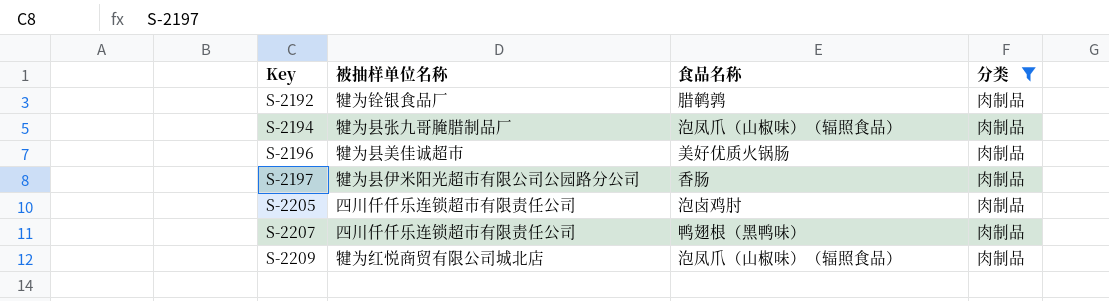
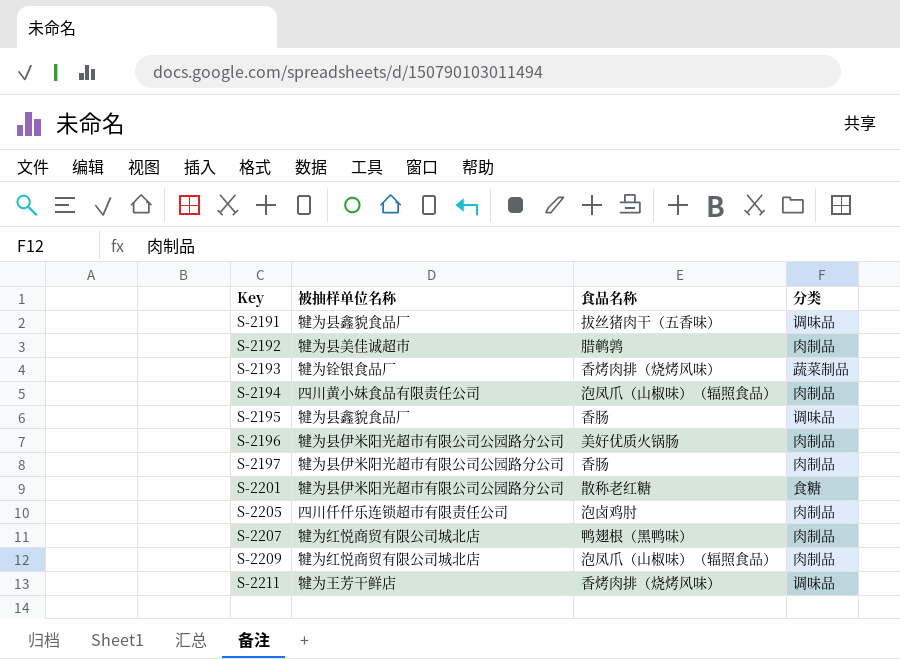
filter: 分类 = 肉制品 -> none
S-2192 | 被抽样单位名称: 犍为铨银食品厂 -> 犍为县美佳诚超市
S-2194 | 被抽样单位名称: 犍为县张九哥腌腊制品厂 -> 四川黄小妹食品有限责任公司
S-2196 | 被抽样单位名称: 犍为县美佳诚超市 -> 犍为县伊米阳光超市有限公司公园路分公司
S-2207 | 被抽样单位名称: 四川仟仟乐连锁超市有限责任公司 -> 犍为红悦商贸有限公司城北店

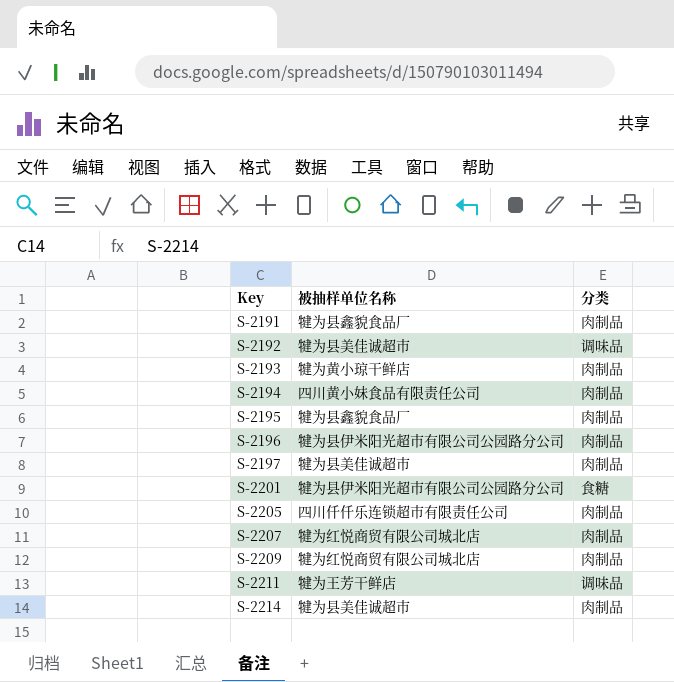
column 食品名称 | position: 3 -> none
S-2191 | 分类: 调味品 -> 肉制品
S-2192 | 分类: 肉制品 -> 调味品
S-2193 | 被抽样单位名称: 犍为铨银食品厂 -> 犍为黄小琼干鲜店
S-2193 | 分类: 蔬菜制品 -> 肉制品
S-2195 | 分类: 调味品 -> 肉制品
S-2197 | 被抽样单位名称: 犍为县伊米阳光超市有限公司公园路分公司 -> 犍为县美佳诚超市
row S-2214: none -> 犍为县美佳诚超市 | 肉制品

